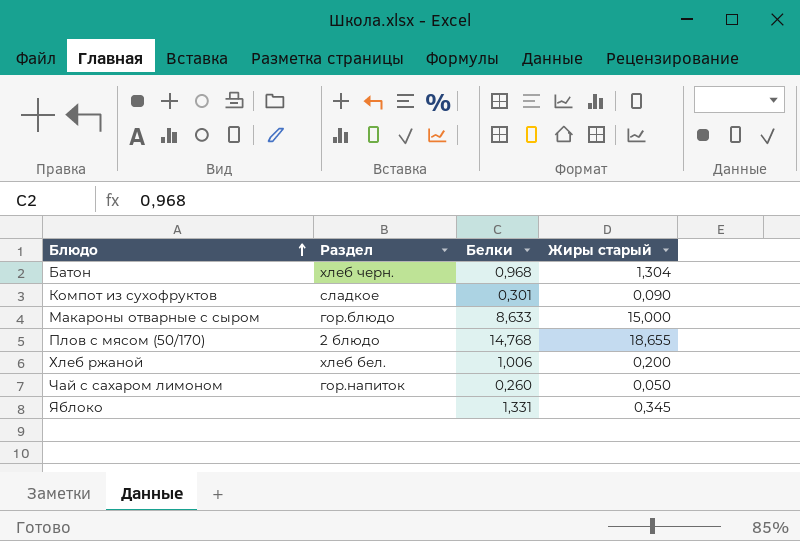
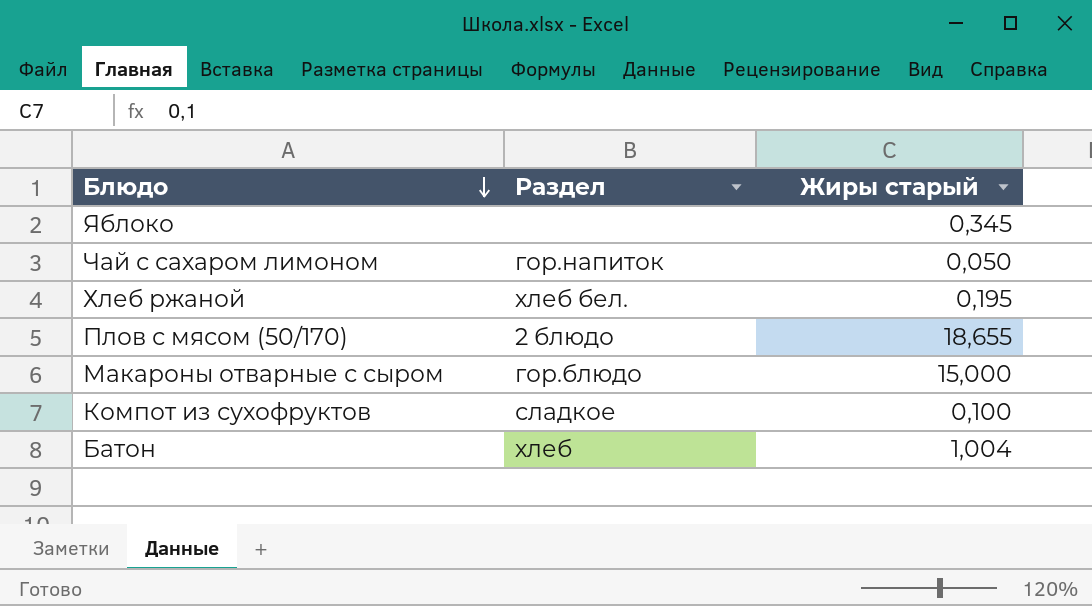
row order: Блюдо ascending -> Блюдо descending
column Белки | position: 3 -> none
Хлеб ржаной | Жиры старый: 0,200 -> 0,195
Компот из сухофруктов | Жиры старый: 0,090 -> 0,100
Батон | Раздел: хлеб черн. -> хлеб
Батон | Жиры старый: 1,304 -> 1,004

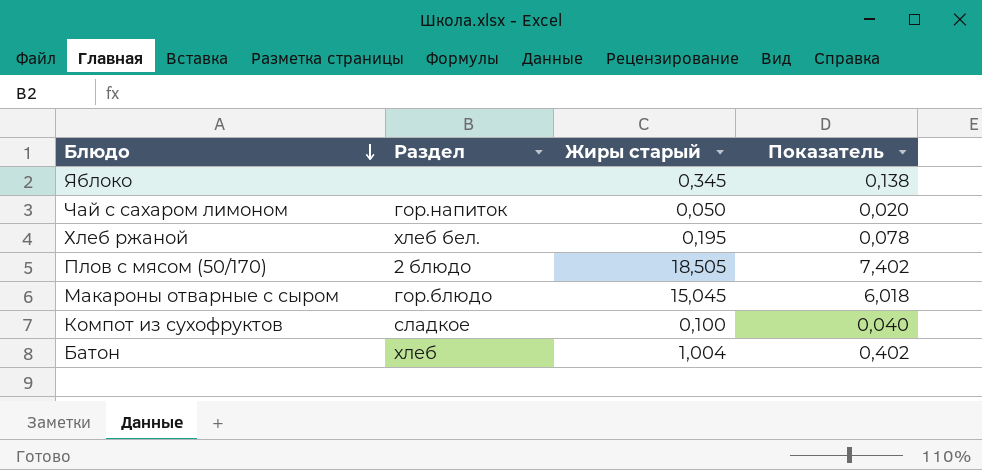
column Показатель | formula: none -> [Жиры старый] * 0,4
Плов с мясом (50/170) | Жиры старый: 18,655 -> 18,505
Макароны отварные с сыром | Жиры старый: 15,000 -> 15,045

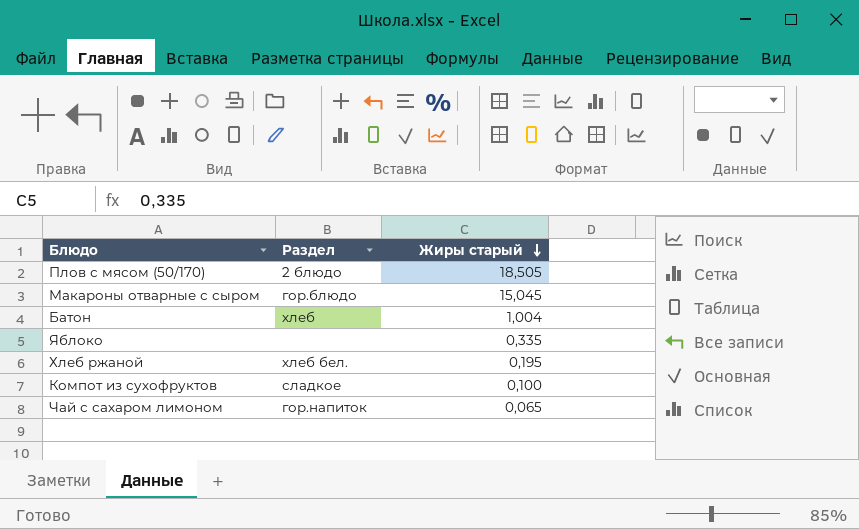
row order: Блюдо descending -> Жиры старый descending
column Показатель | formula: [Жиры старый] * 0,4 -> none
Яблоко | Жиры старый: 0,345 -> 0,335
Чай с сахаром лимоном | Жиры старый: 0,050 -> 0,065

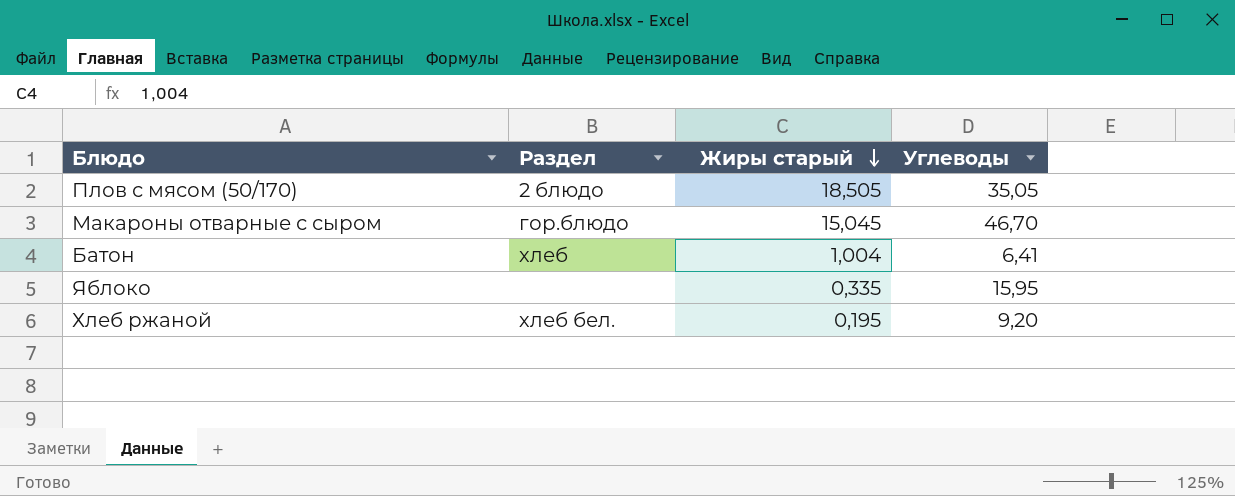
column Углеводы | position: none -> 4
row Компот из сухофруктов: сладкое | 0,100 -> none
row Чай с сахаром лимоном: гор.напиток | 0,065 -> none

